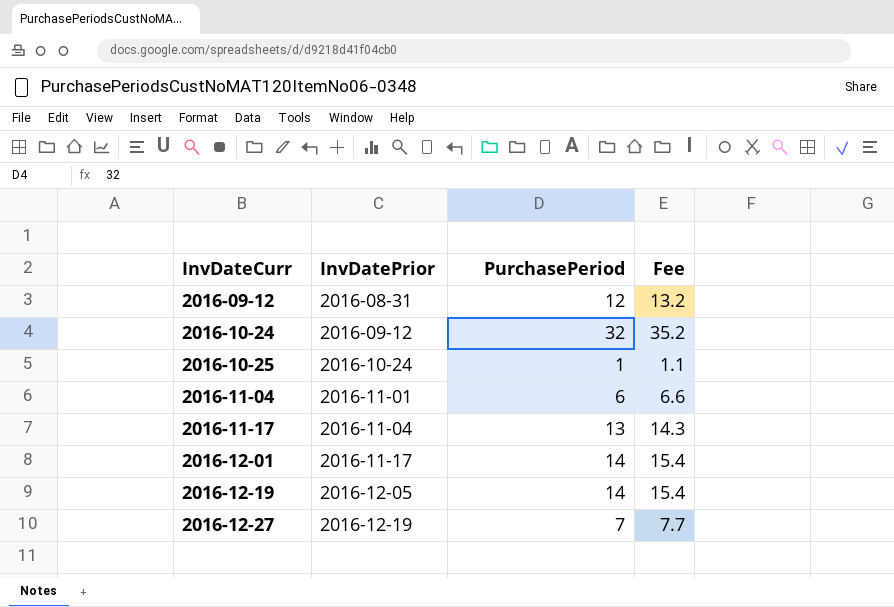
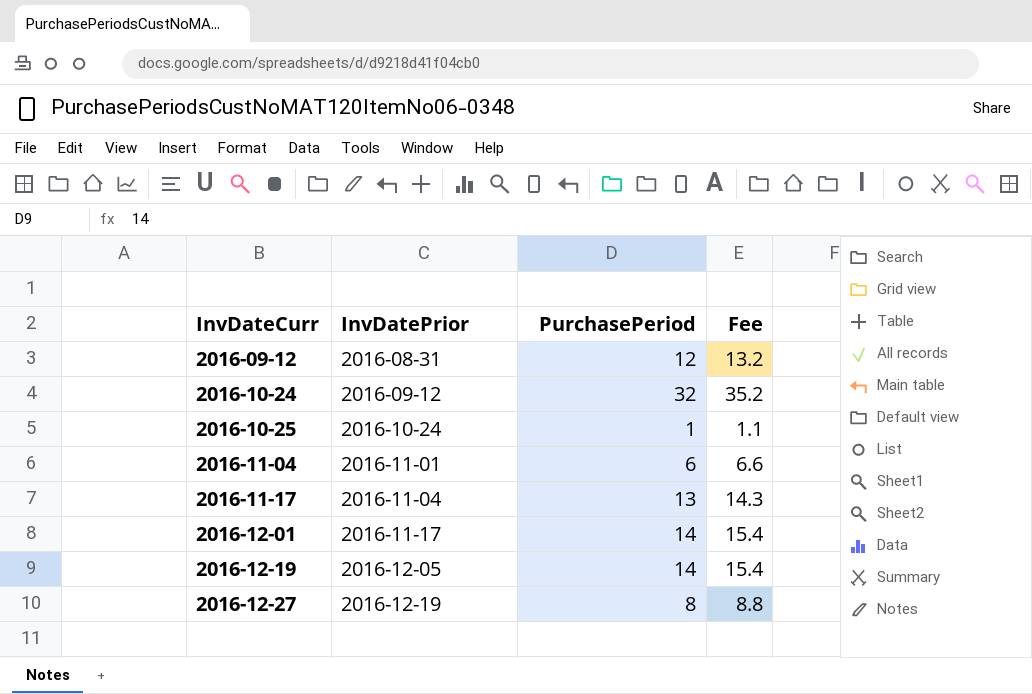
2016-12-27 | PurchasePeriod: 7 -> 8
2016-12-27 | Fee: 7.7 -> 8.8

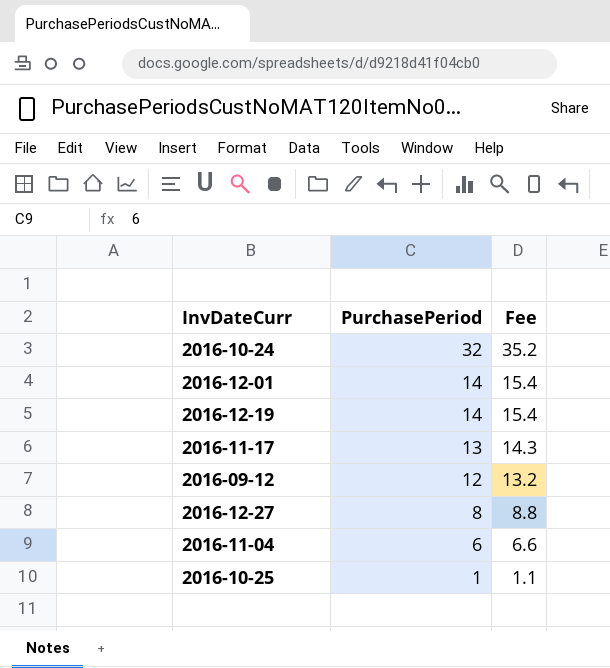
row order: InvDateCurr ascending -> PurchasePeriod descending
column InvDatePrior | position: 2 -> none

